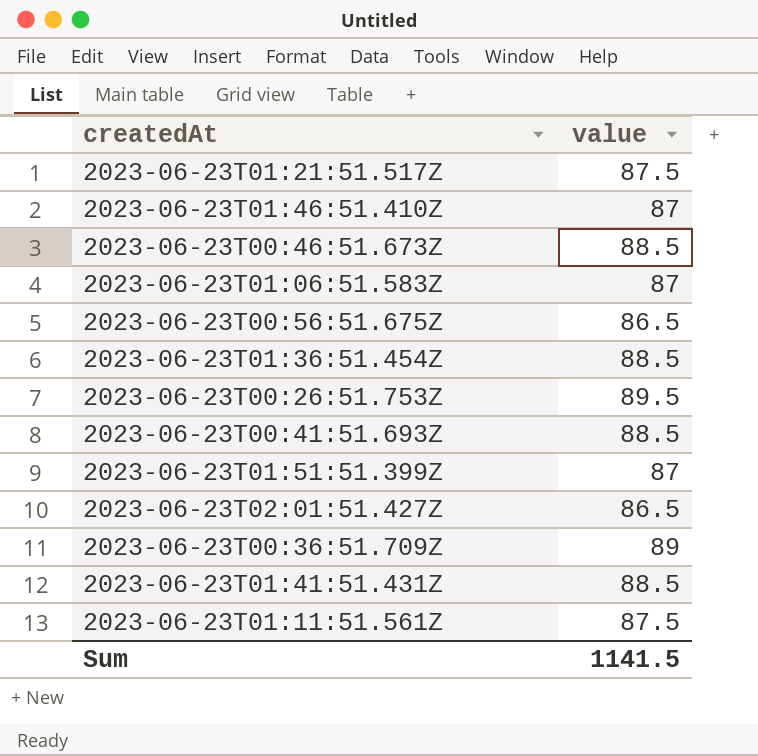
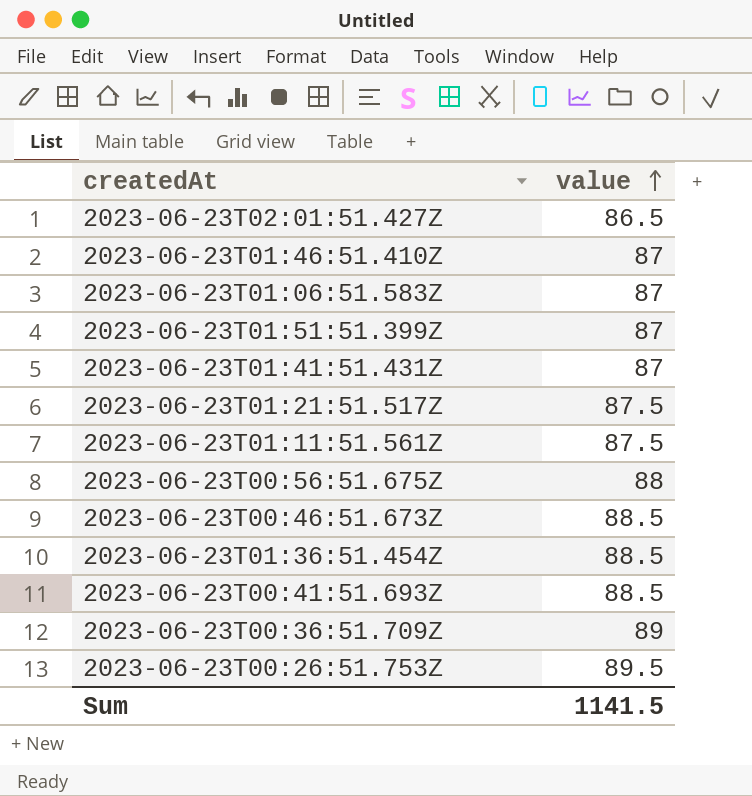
row order: none -> value ascending
2023-06-23T01:41:51.431Z | value: 88.5 -> 87
2023-06-23T00:56:51.675Z | value: 86.5 -> 88

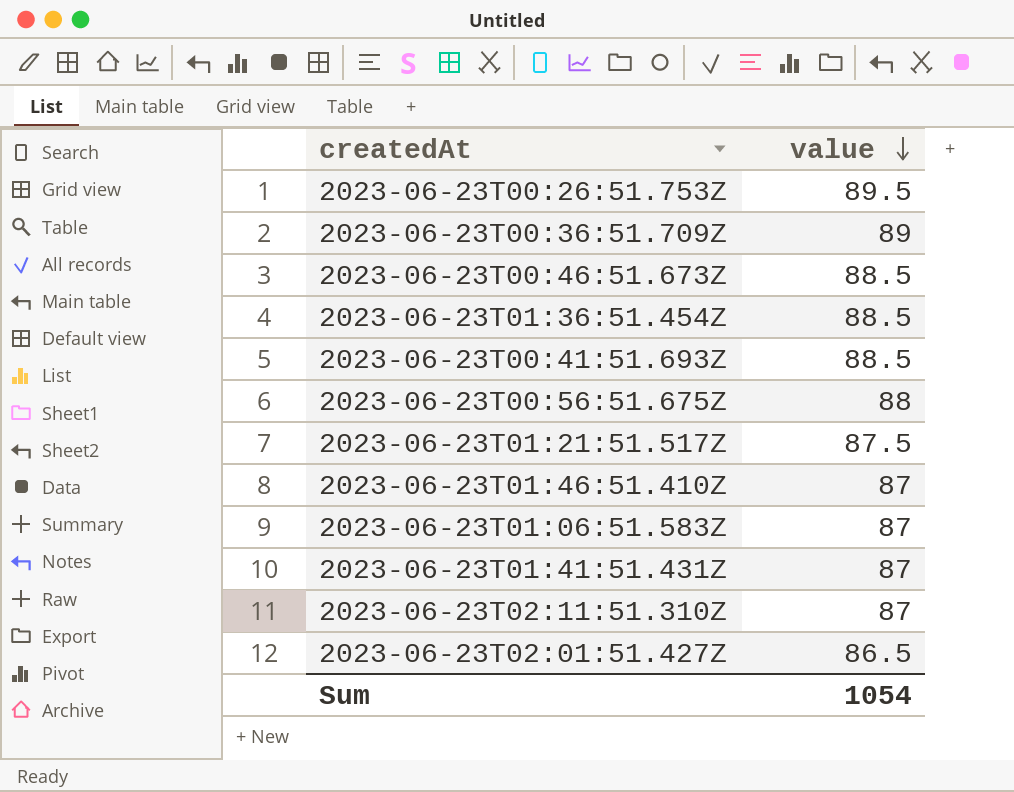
row order: value ascending -> value descending
row 2023-06-23T01:51:51.399Z: 87 -> none
row 2023-06-23T01:11:51.561Z: 87.5 -> none
row 2023-06-23T02:11:51.310Z: none -> 87
Sum | value: 1141.5 -> 1054

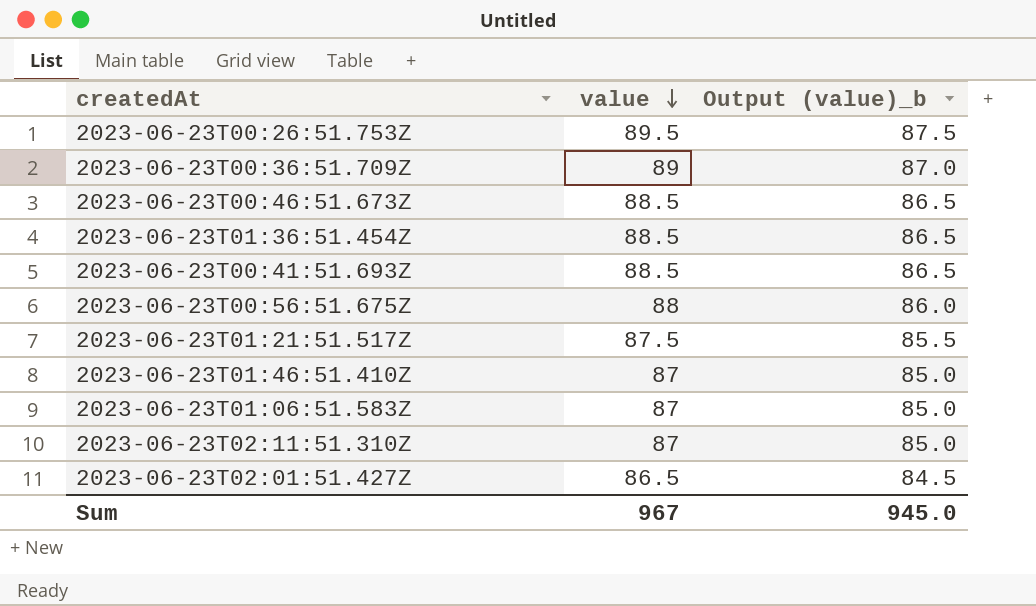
column Output (value)_b | formula: none -> [value] - 2
row 2023-06-23T01:41:51.431Z: 87 -> none
Sum | value: 1054 -> 967

